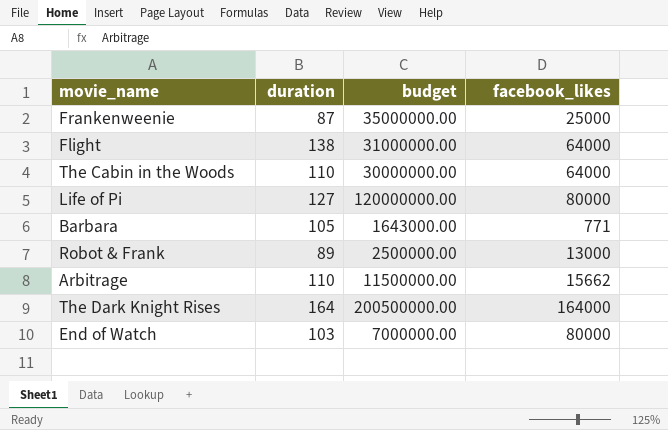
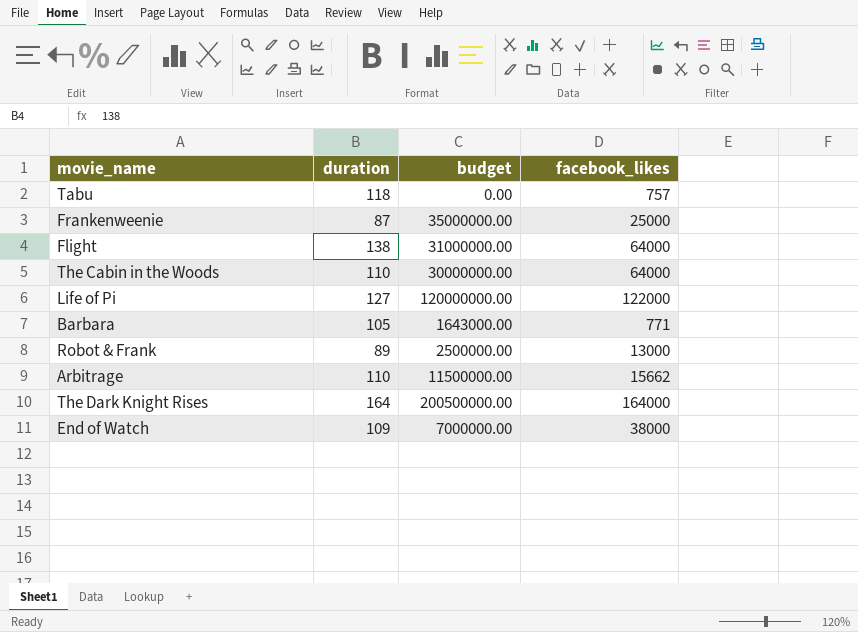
row Tabu: none -> 118 | 0.00 | 757
Life of Pi | facebook_likes: 80000 -> 122000
End of Watch | duration: 103 -> 109
End of Watch | facebook_likes: 80000 -> 38000

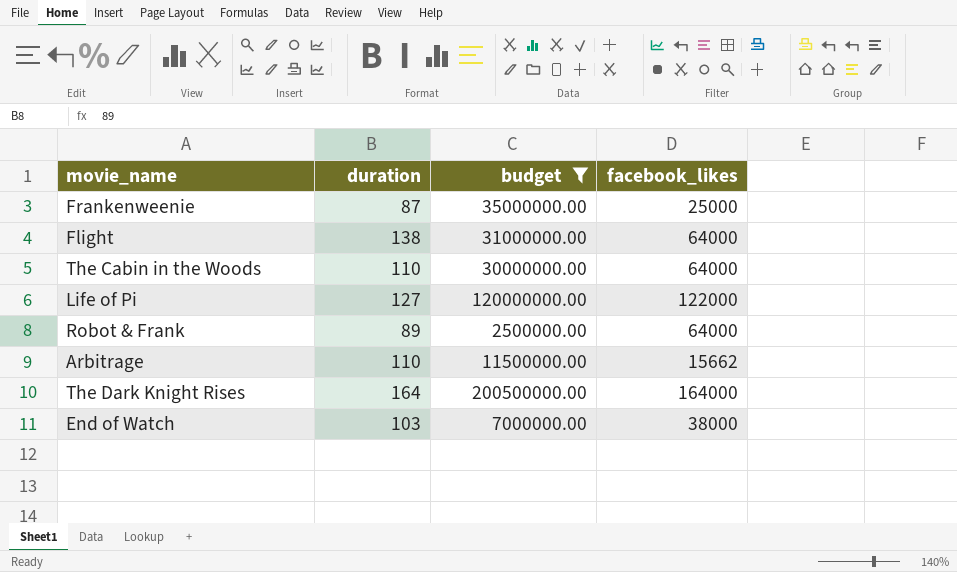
filter: none -> budget >= 2500000.00
Robot & Frank | facebook_likes: 13000 -> 64000
End of Watch | duration: 109 -> 103

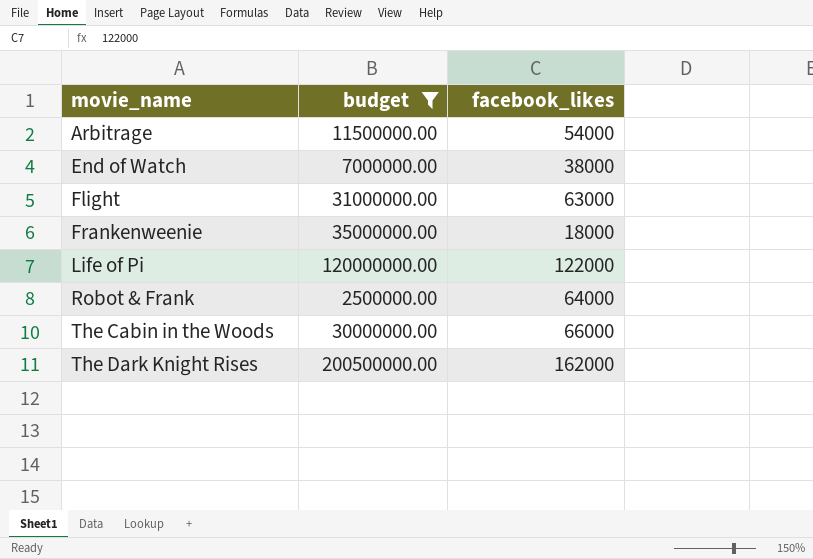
row order: none -> movie_name ascending
column duration | position: 2 -> none
Arbitrage | facebook_likes: 15662 -> 54000
Flight | facebook_likes: 64000 -> 63000
Frankenweenie | facebook_likes: 25000 -> 18000
The Cabin in the Woods | facebook_likes: 64000 -> 66000
The Dark Knight Rises | facebook_likes: 164000 -> 162000

